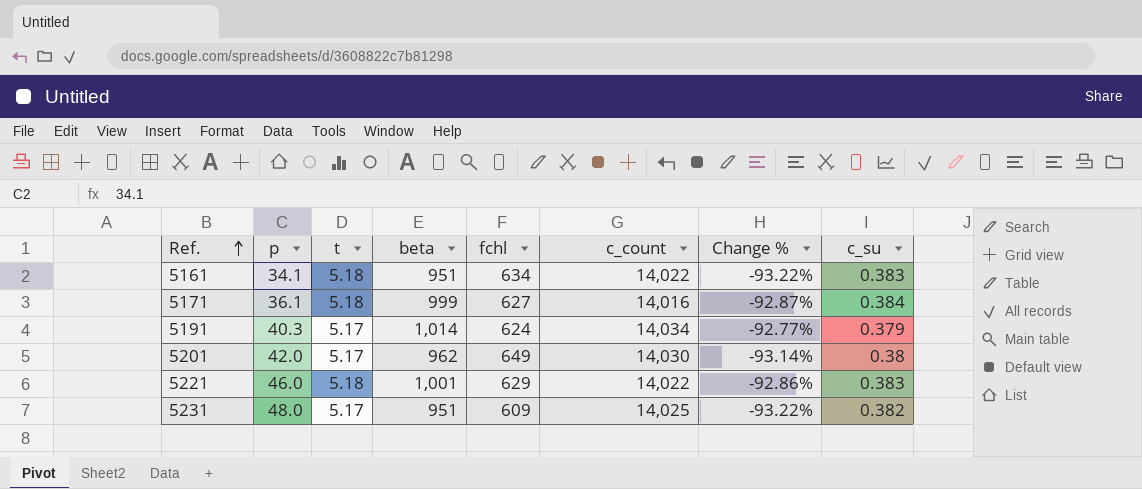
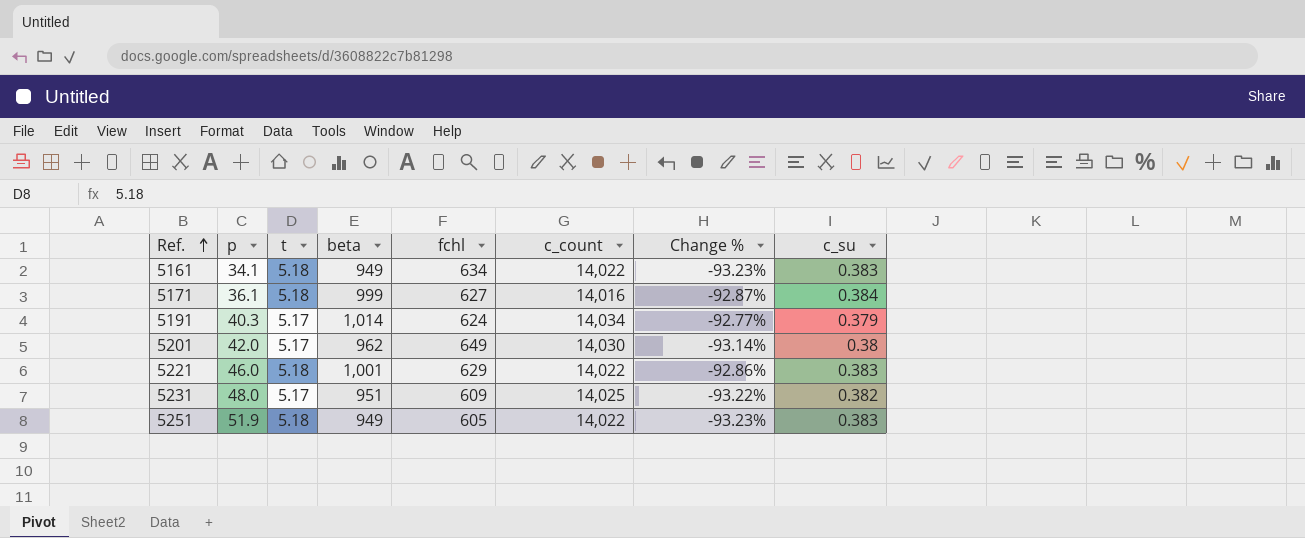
5161 | beta: 951 -> 949
5161 | Change %: -93.22% -> -93.23%
row 5251: none -> 51.9 | 5.18 | 949 | 605 | 14,022 | -93.23% | 0.383

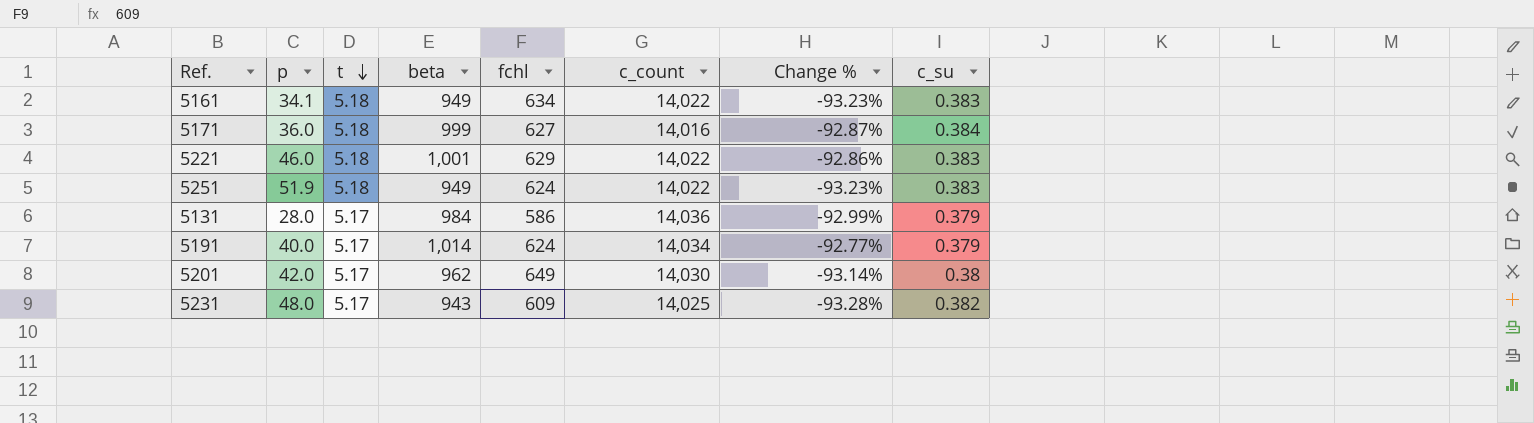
row order: Ref. ascending -> t descending
5171 | p: 36.1 -> 36.0
5251 | fchl: 605 -> 624
row 5131: none -> 28.0 | 5.17 | 984 | 586 | 14,036 | -92.99% | 0.379
5191 | p: 40.3 -> 40.0
5231 | beta: 951 -> 943
5231 | Change %: -93.22% -> -93.28%

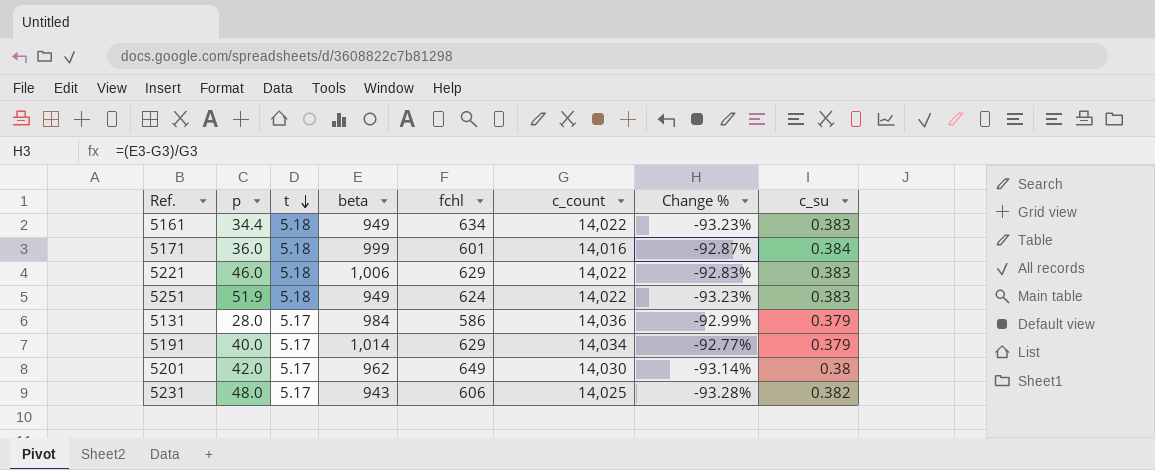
5161 | p: 34.1 -> 34.4
5171 | fchl: 627 -> 601
5221 | beta: 1,001 -> 1,006
5221 | Change %: -92.86% -> -92.83%
5191 | fchl: 624 -> 629
5231 | fchl: 609 -> 606

